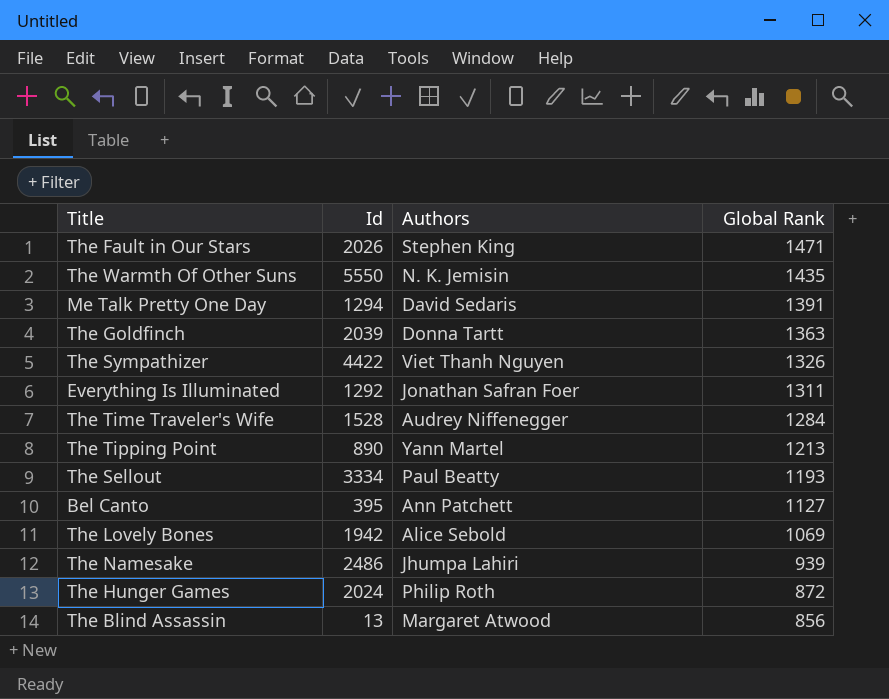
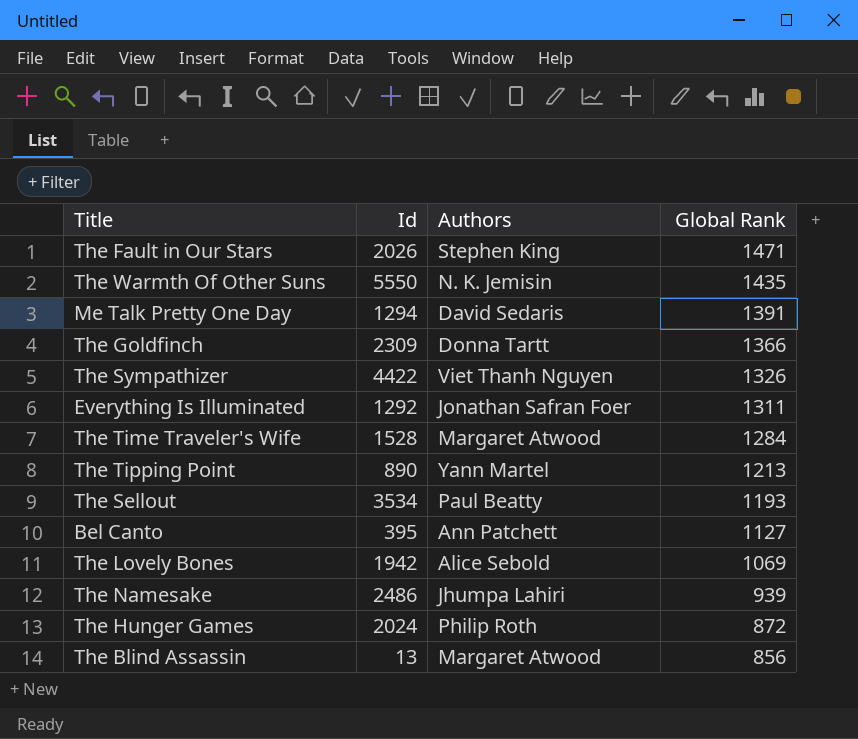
The Goldfinch | Id: 2039 -> 2309
The Goldfinch | Global Rank: 1363 -> 1366
The Time Traveler's Wife | Authors: Audrey Niffenegger -> Margaret Atwood
The Sellout | Id: 3334 -> 3534

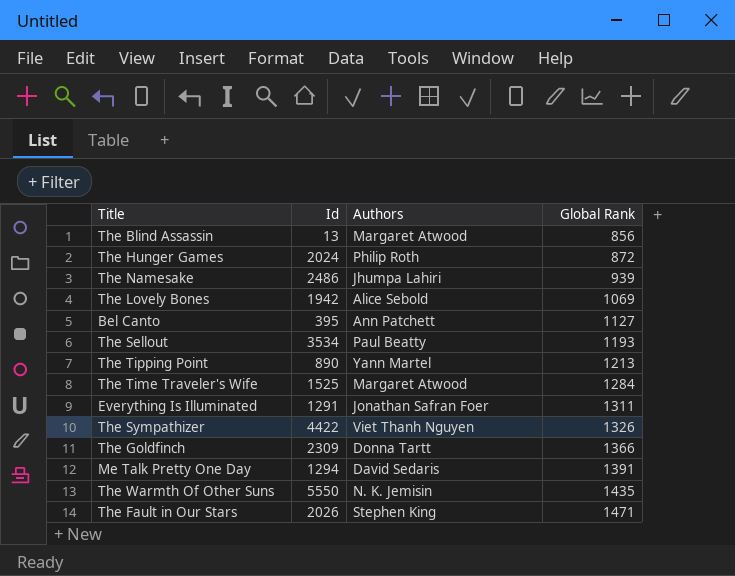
row order: Global Rank descending -> Global Rank ascending
The Time Traveler's Wife | Id: 1528 -> 1525
Everything Is Illuminated | Id: 1292 -> 1291

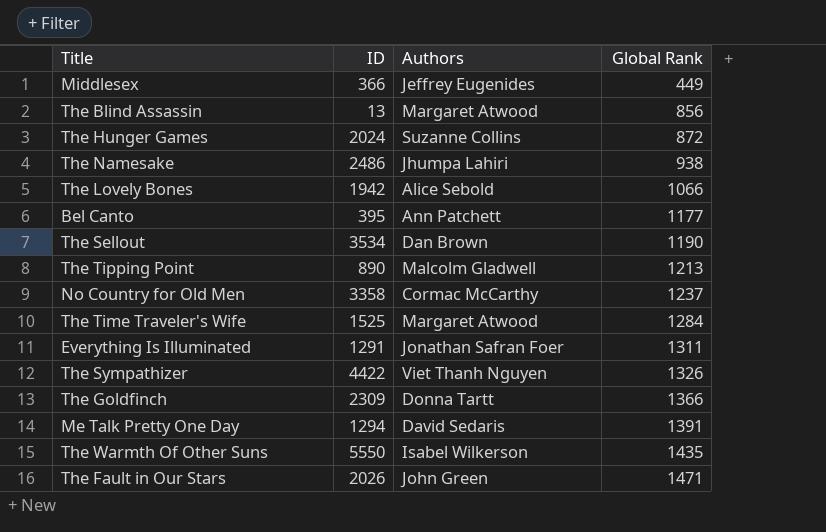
column name: Id -> ID
row Middlesex: none -> 366 | Jeffrey Eugenides | 449
The Hunger Games | Authors: Philip Roth -> Suzanne Collins
The Namesake | Global Rank: 939 -> 938
The Lovely Bones | Global Rank: 1069 -> 1066
Bel Canto | Global Rank: 1127 -> 1177
The Sellout | Authors: Paul Beatty -> Dan Brown
The Sellout | Global Rank: 1193 -> 1190
The Tipping Point | Authors: Yann Martel -> Malcolm Gladwell
row No Country for Old Men: none -> 3358 | Cormac McCarthy | 1237
The Warmth Of Other Suns | Authors: N. K. Jemisin -> Isabel Wilkerson
The Fault in Our Stars | Authors: Stephen King -> John Green

